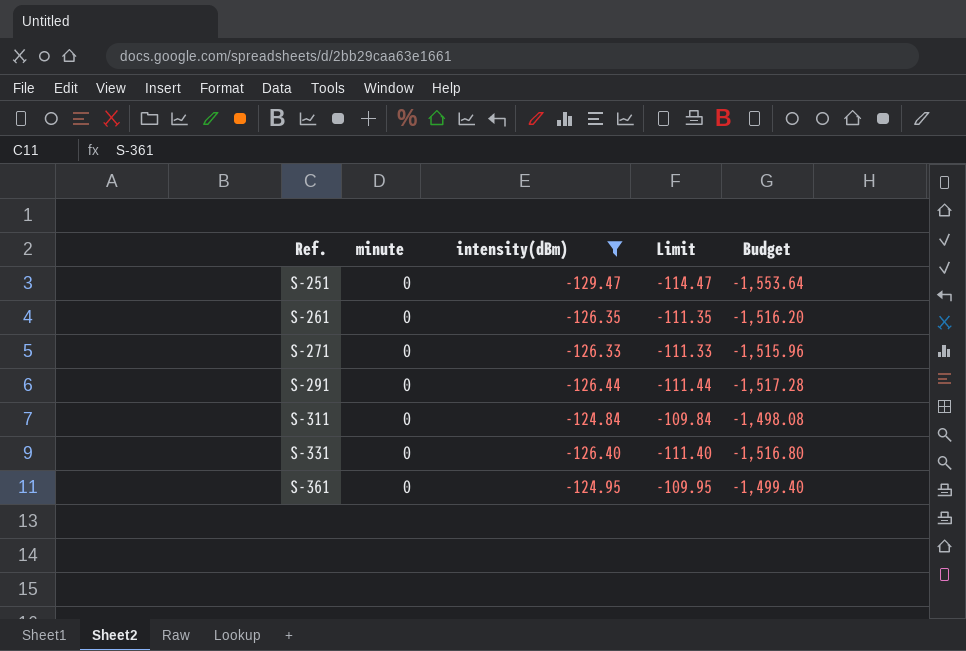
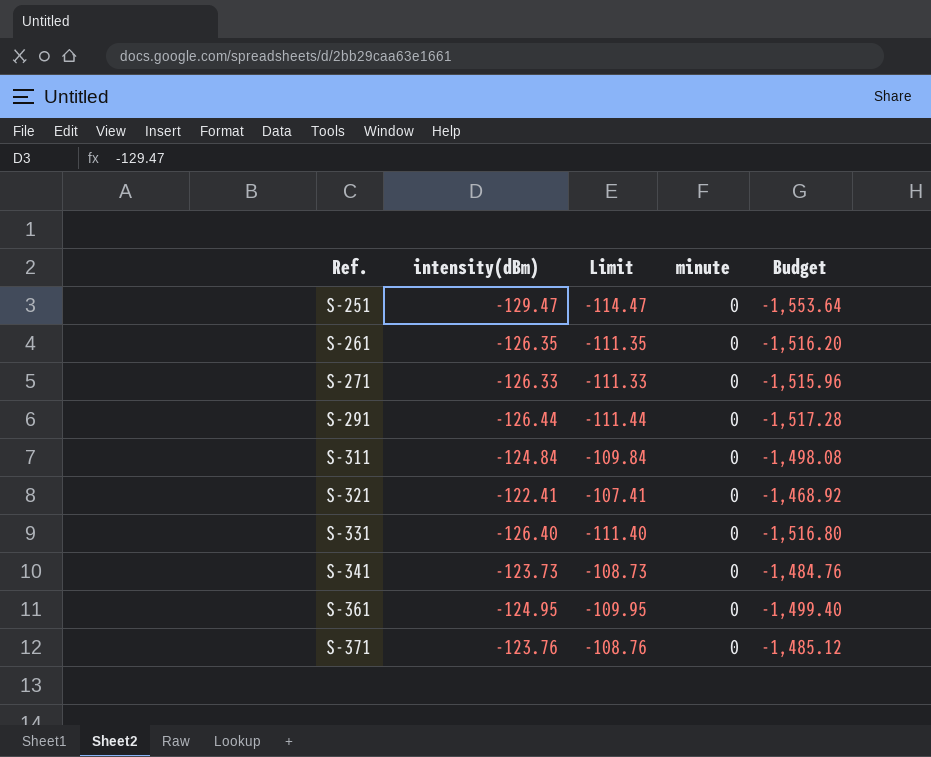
filter: intensity(dBm) <= -124.84 -> none
column minute | position: 2 -> 4

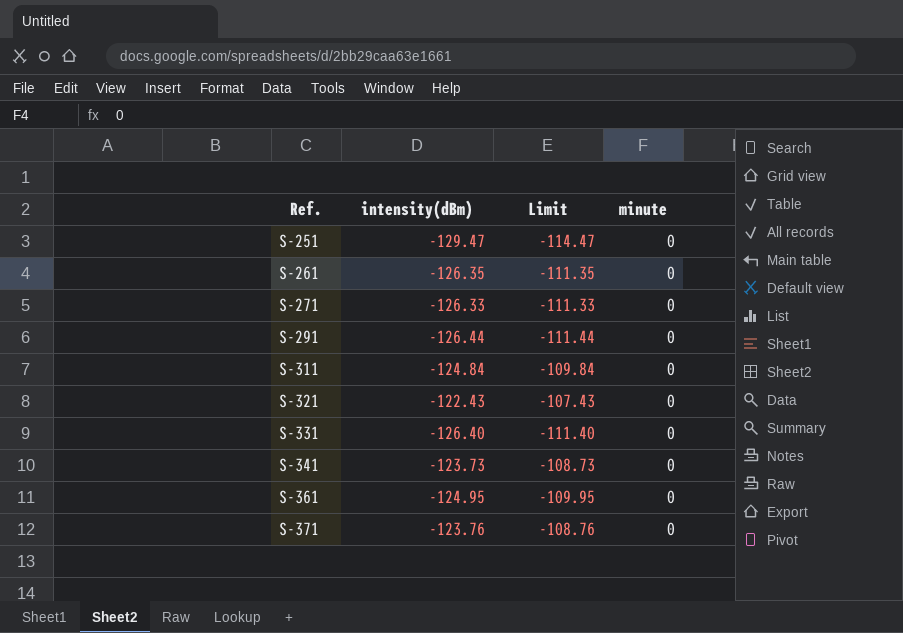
column Budget | formula: [intensity(dBm)] * 12 -> none
S-321 | intensity(dBm): -122.41 -> -122.43
S-321 | Limit: -107.41 -> -107.43

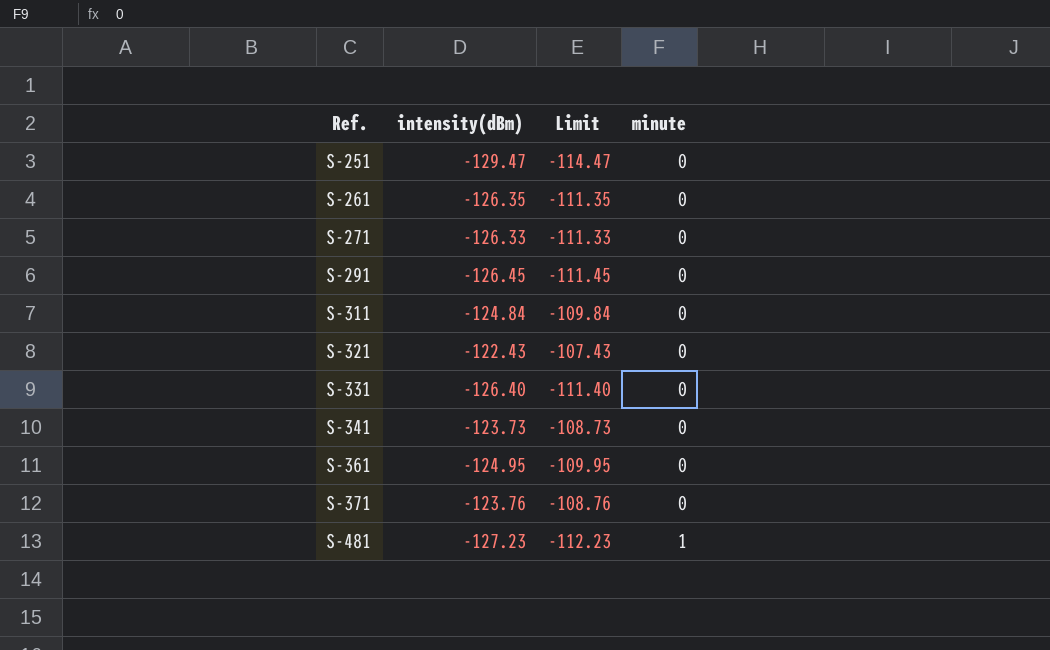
S-291 | intensity(dBm): -126.44 -> -126.45
S-291 | Limit: -111.44 -> -111.45
row S-481: none -> -127.23 | -112.23 | 1

